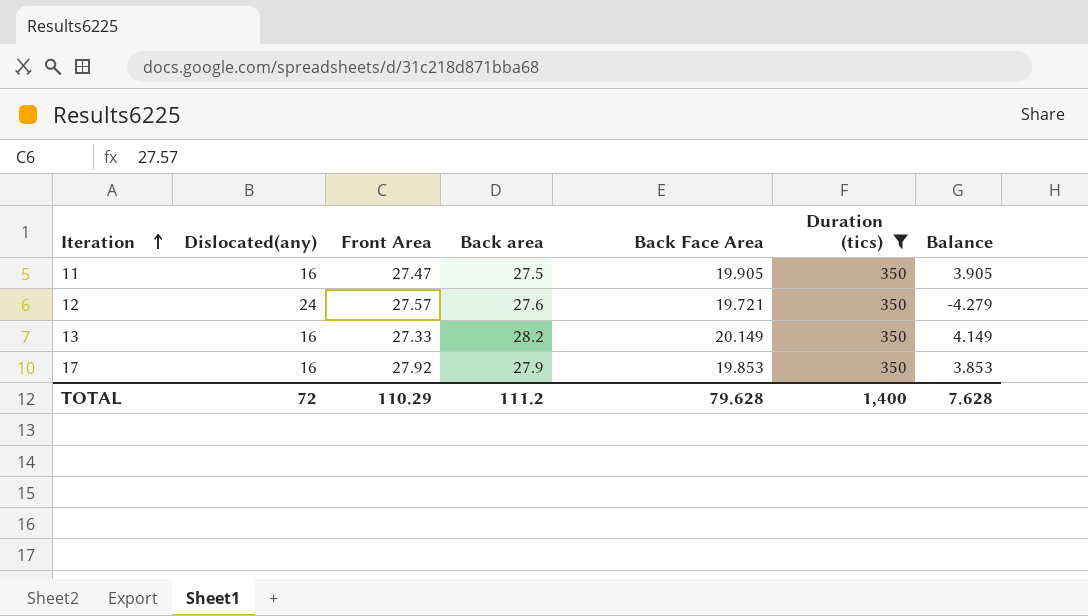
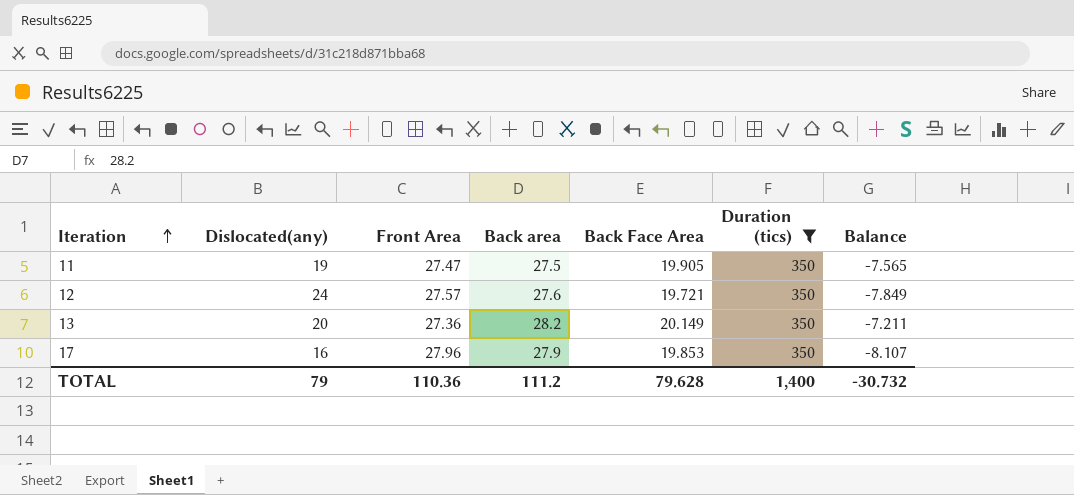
column Balance | formula: [Back Face Area] - [Dislocated(any)] -> [Back Face Area] - [Front Area]
11 | Dislocated(any): 16 -> 19
13 | Dislocated(any): 16 -> 20
13 | Front Area: 27.33 -> 27.36
17 | Front Area: 27.92 -> 27.96
TOTAL | Dislocated(any): 72 -> 79
TOTAL | Front Area: 110.29 -> 110.36
TOTAL | Balance: 7.628 -> -30.732

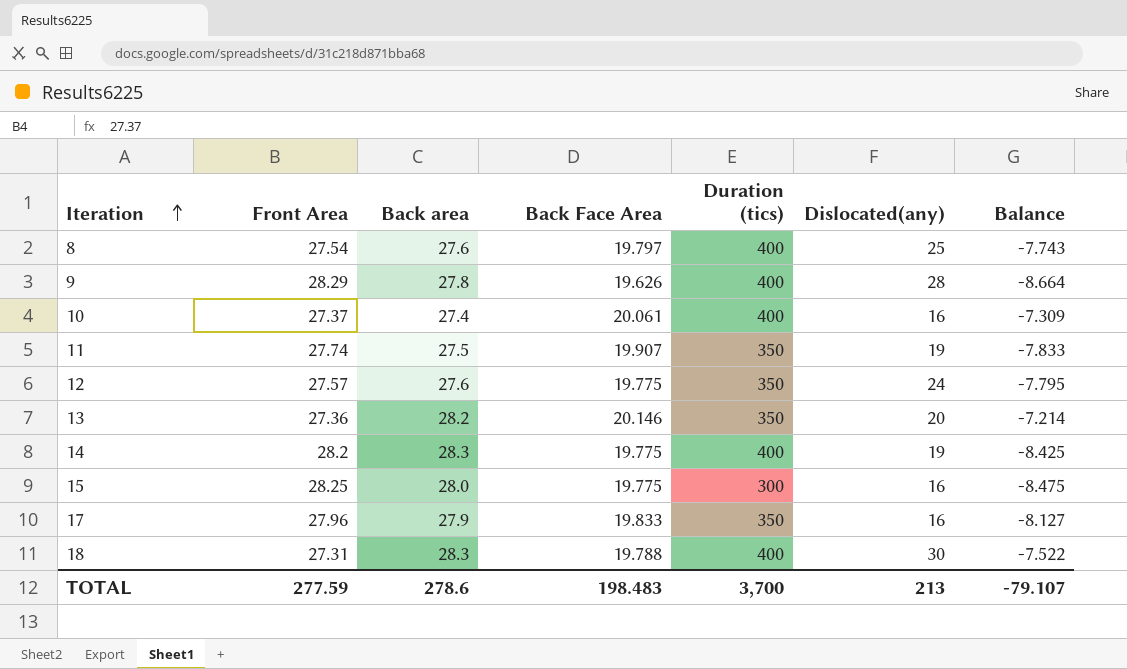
filter: Duration (tics) = 350 -> none
column Dislocated(any) | position: 2 -> 6
11 | Front Area: 27.47 -> 27.74
11 | Back Face Area: 19.905 -> 19.907
11 | Balance: -7.565 -> -7.833
12 | Back Face Area: 19.721 -> 19.775
12 | Balance: -7.849 -> -7.795
13 | Back Face Area: 20.149 -> 20.146
13 | Balance: -7.211 -> -7.214
17 | Back Face Area: 19.853 -> 19.833
17 | Balance: -8.107 -> -8.127
TOTAL | Front Area: 110.36 -> 277.59
TOTAL | Back area: 111.2 -> 278.6
TOTAL | Back Face Area: 79.628 -> 198.483
TOTAL | Duration (tics): 1,400 -> 3,700
TOTAL | Dislocated(any): 79 -> 213
TOTAL | Balance: -30.732 -> -79.107

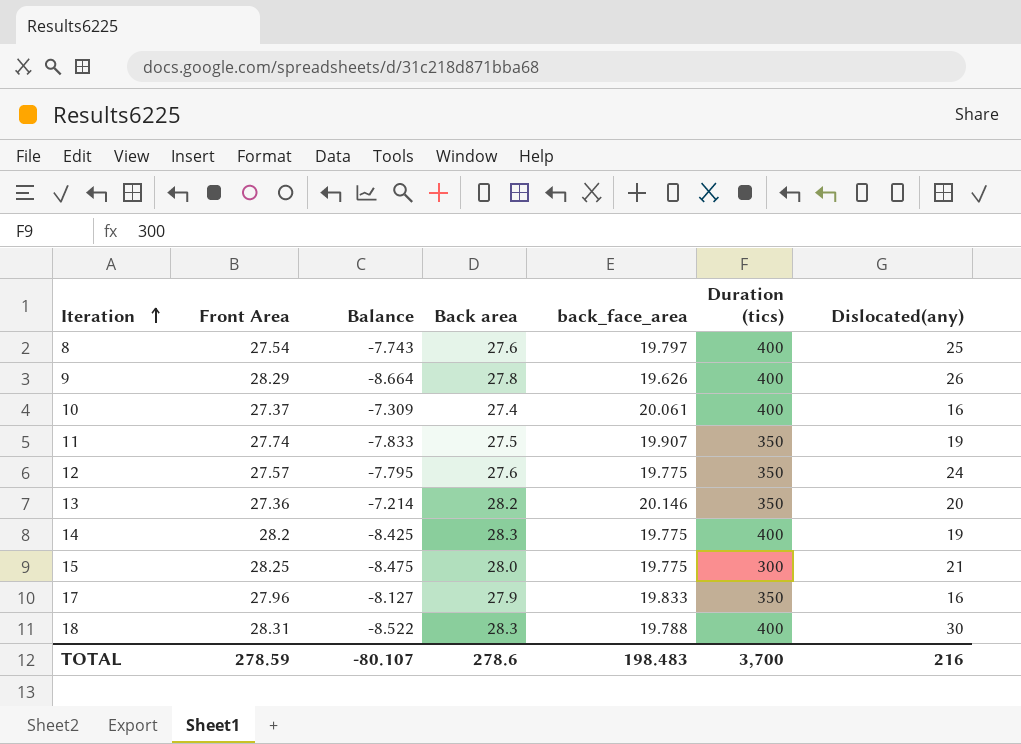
column Balance | position: 7 -> 3
column name: Back Face Area -> back_face_area
9 | Dislocated(any): 28 -> 26
15 | Dislocated(any): 16 -> 21
18 | Front Area: 27.31 -> 28.31
18 | Balance: -7.522 -> -8.522
TOTAL | Front Area: 277.59 -> 278.59
TOTAL | Balance: -79.107 -> -80.107
TOTAL | Dislocated(any): 213 -> 216

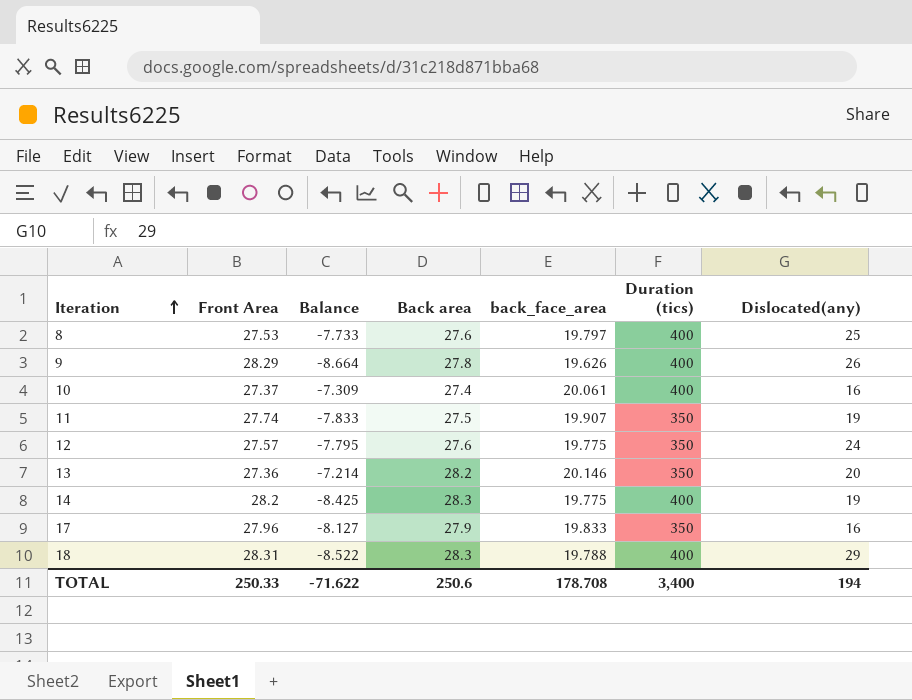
row 15: 28.25 | -8.475 | 28.0 | 19.775 | 300 | 21 -> none
8 | Front Area: 27.54 -> 27.53
8 | Balance: -7.743 -> -7.733
18 | Dislocated(any): 30 -> 29
TOTAL | Front Area: 278.59 -> 250.33
TOTAL | Balance: -80.107 -> -71.622
TOTAL | Back area: 278.6 -> 250.6
TOTAL | back_face_area: 198.483 -> 178.708
TOTAL | Duration (tics): 3,700 -> 3,400
TOTAL | Dislocated(any): 216 -> 194

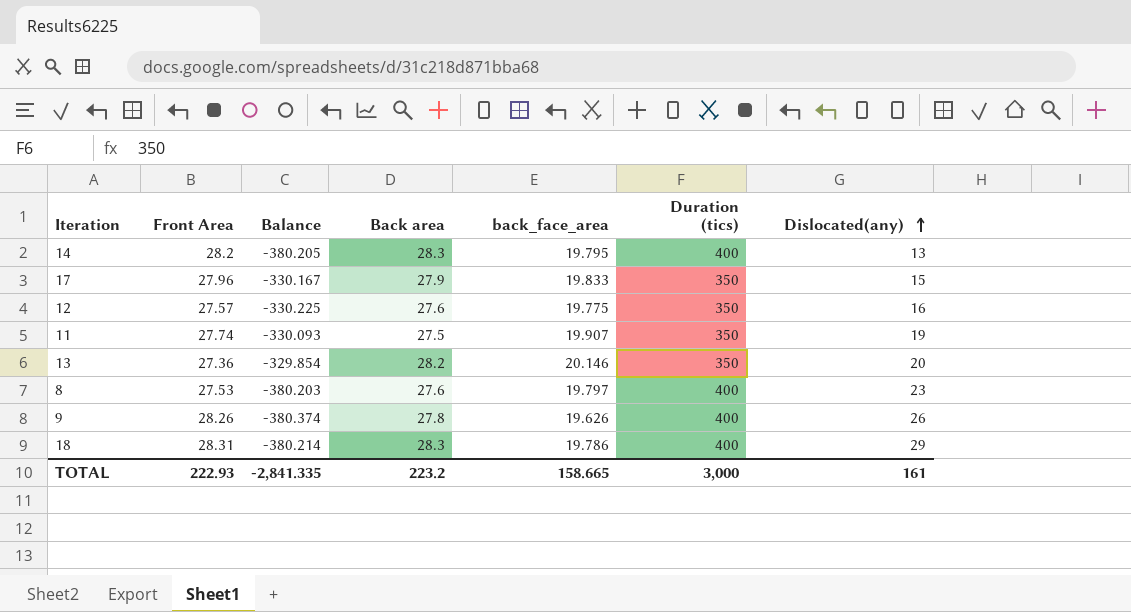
row order: Iteration ascending -> Dislocated(any) ascending
column Balance | formula: [back_face_area] - [Front Area] -> [back_face_area] - [Duration (tics)]
row 10: 27.37 | -7.309 | 27.4 | 20.061 | 400 | 16 -> none
14 | back_face_area: 19.775 -> 19.795
14 | Dislocated(any): 19 -> 13
17 | Dislocated(any): 16 -> 15
12 | Dislocated(any): 24 -> 16
8 | Dislocated(any): 25 -> 23
9 | Front Area: 28.29 -> 28.26
18 | back_face_area: 19.788 -> 19.786
TOTAL | Front Area: 250.33 -> 222.93
TOTAL | Balance: -71.622 -> -2,841.335
TOTAL | Back area: 250.6 -> 223.2
TOTAL | back_face_area: 178.708 -> 158.665
TOTAL | Duration (tics): 3,400 -> 3,000
TOTAL | Dislocated(any): 194 -> 161

